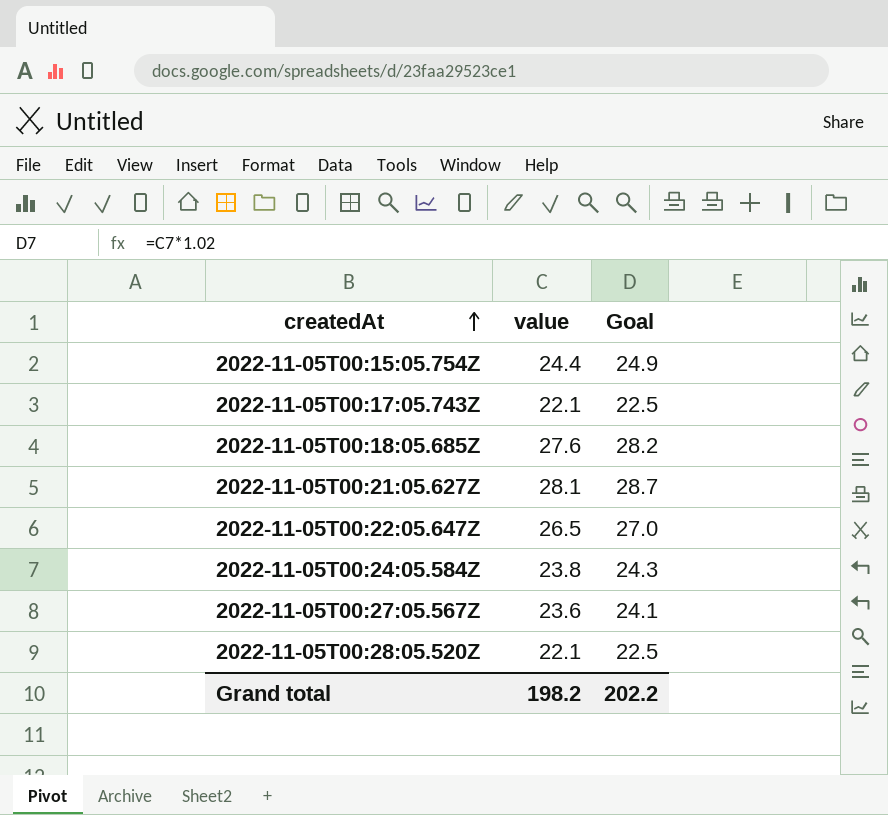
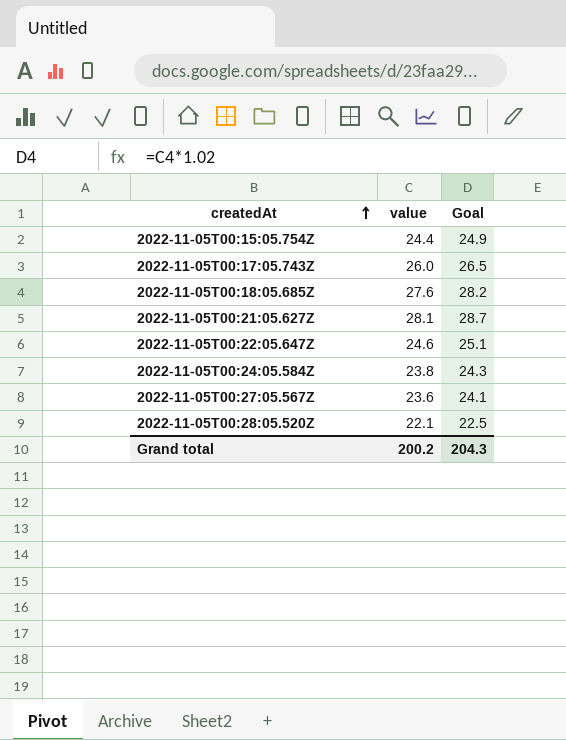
2022-11-05T00:17:05.743Z | value: 22.1 -> 26.0
2022-11-05T00:17:05.743Z | Goal: 22.5 -> 26.5
2022-11-05T00:22:05.647Z | value: 26.5 -> 24.6
2022-11-05T00:22:05.647Z | Goal: 27.0 -> 25.1
Grand total | value: 198.2 -> 200.2
Grand total | Goal: 202.2 -> 204.3

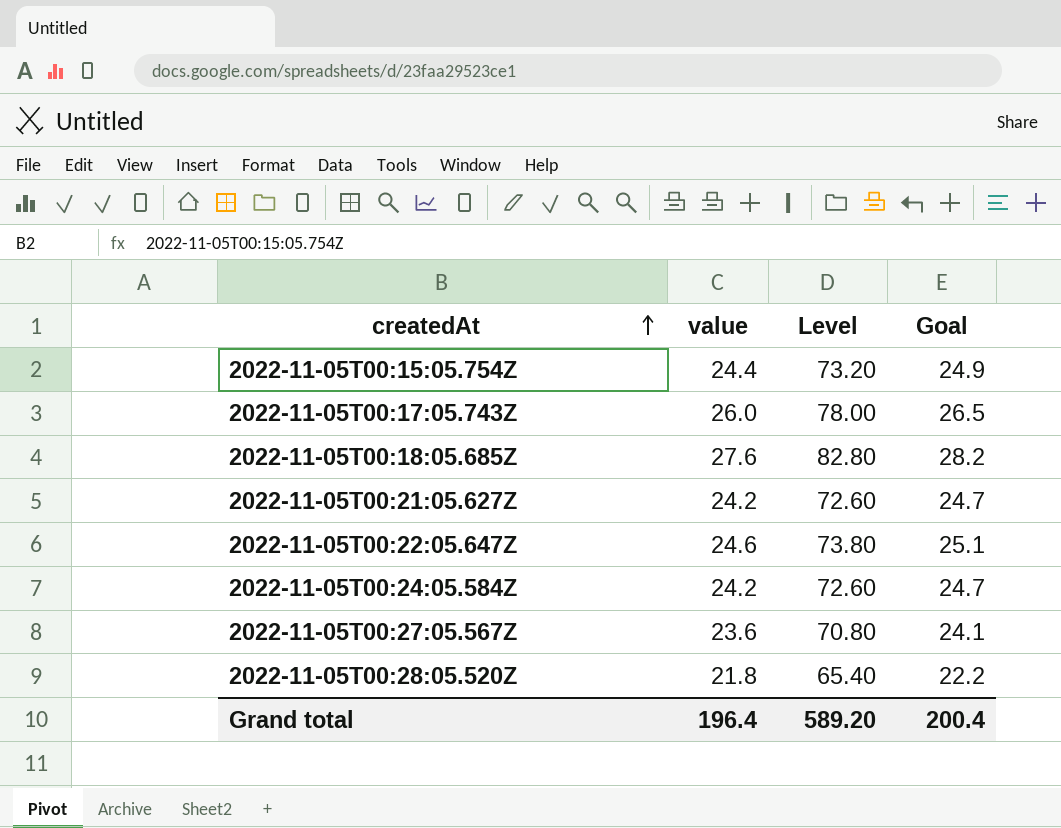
column Level | formula: none -> [value] * 3
2022-11-05T00:21:05.627Z | value: 28.1 -> 24.2
2022-11-05T00:21:05.627Z | Goal: 28.7 -> 24.7
2022-11-05T00:24:05.584Z | value: 23.8 -> 24.2
2022-11-05T00:24:05.584Z | Goal: 24.3 -> 24.7
2022-11-05T00:28:05.520Z | value: 22.1 -> 21.8
2022-11-05T00:28:05.520Z | Goal: 22.5 -> 22.2
Grand total | value: 200.2 -> 196.4
Grand total | Goal: 204.3 -> 200.4

